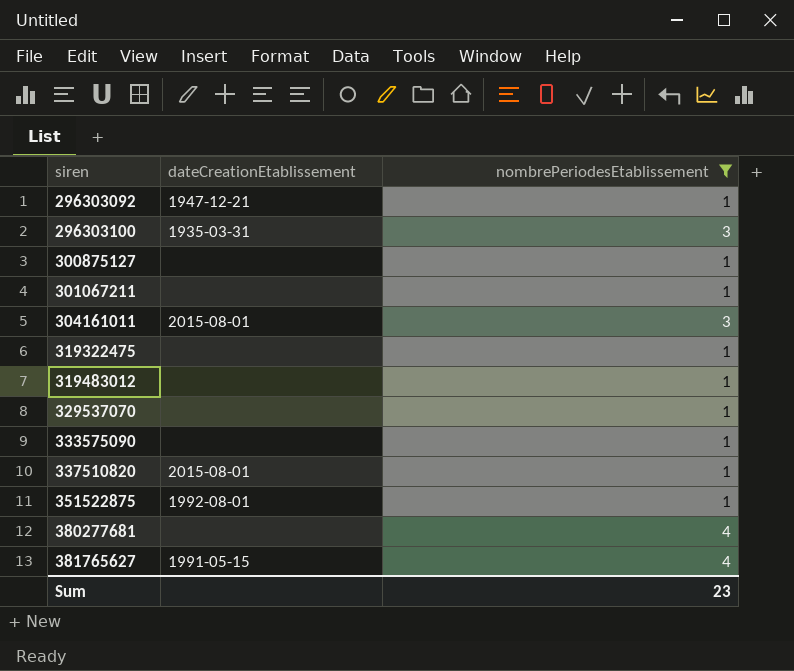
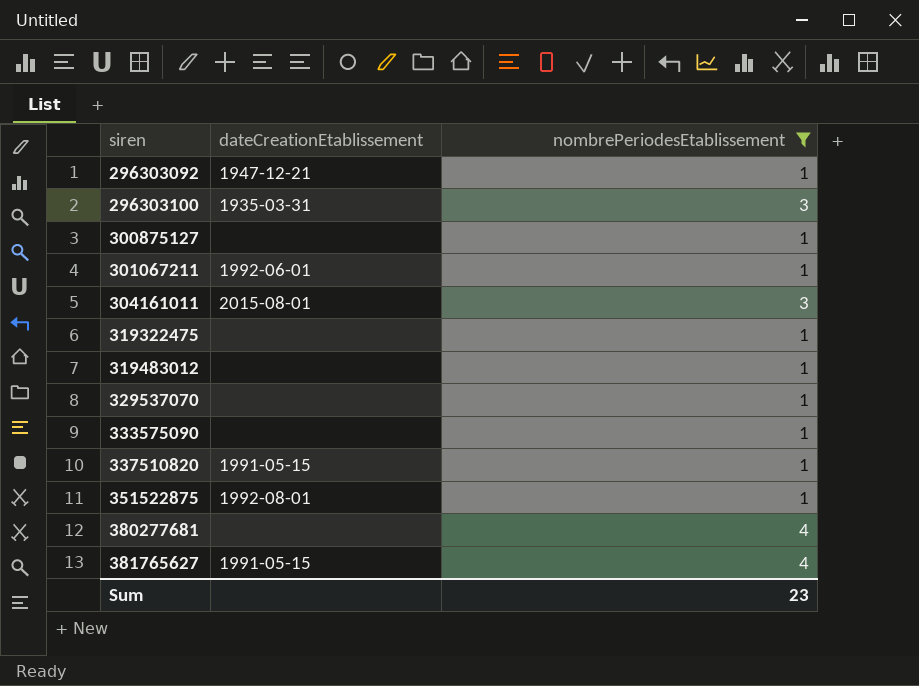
301067211 | dateCreationEtablissement: none -> 1992-06-01
337510820 | dateCreationEtablissement: 2015-08-01 -> 1991-05-15

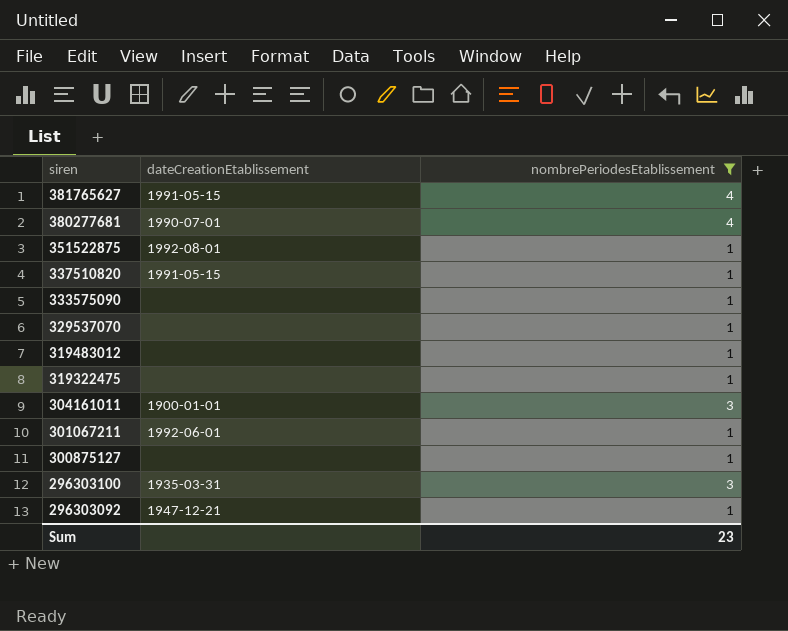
row order: siren ascending -> siren descending
380277681 | dateCreationEtablissement: none -> 1990-07-01
304161011 | dateCreationEtablissement: 2015-08-01 -> 1900-01-01

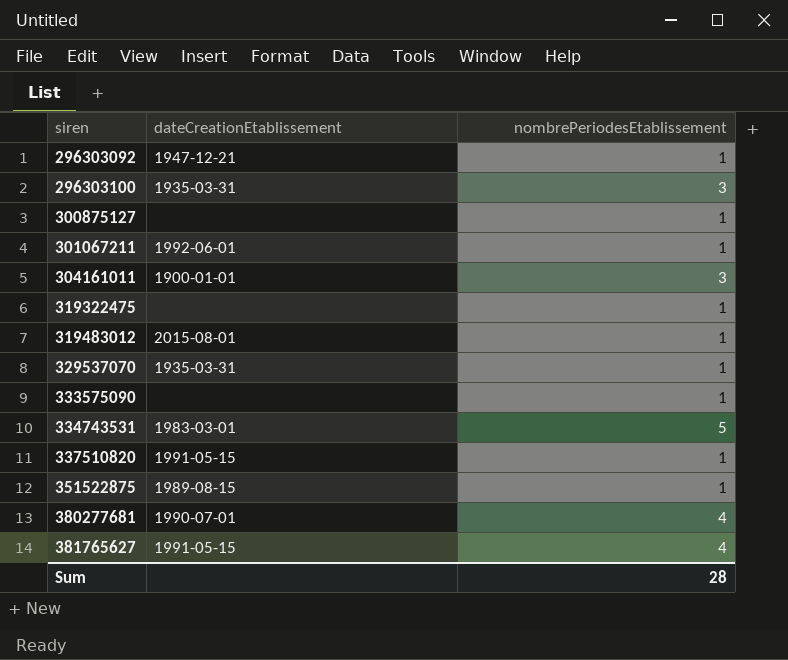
filter: nombrePeriodesEtablissement != 5 -> none
row order: siren descending -> siren ascending
319483012 | dateCreationEtablissement: none -> 2015-08-01
329537070 | dateCreationEtablissement: none -> 1935-03-31
351522875 | dateCreationEtablissement: 1992-08-01 -> 1989-08-15
Sum | nombrePeriodesEtablissement: 23 -> 28

